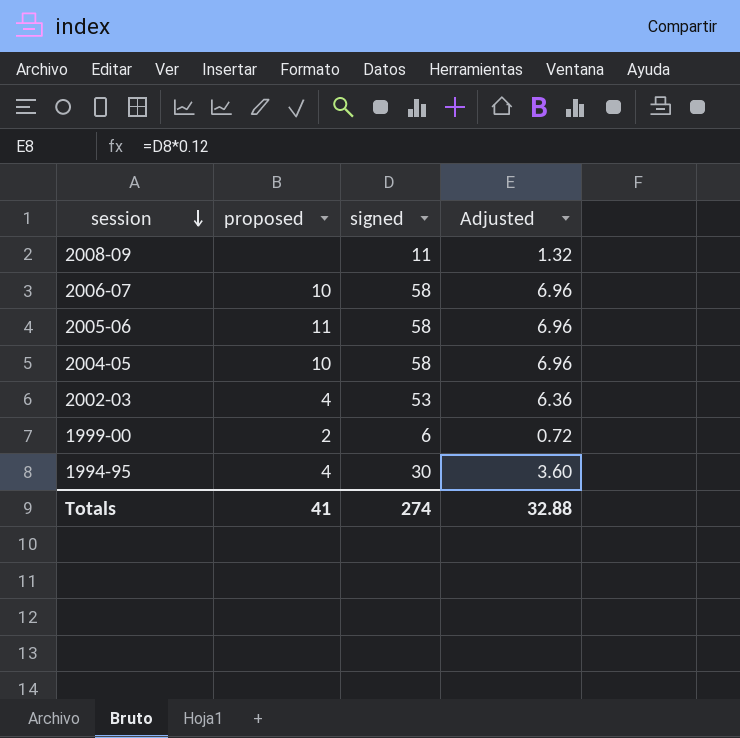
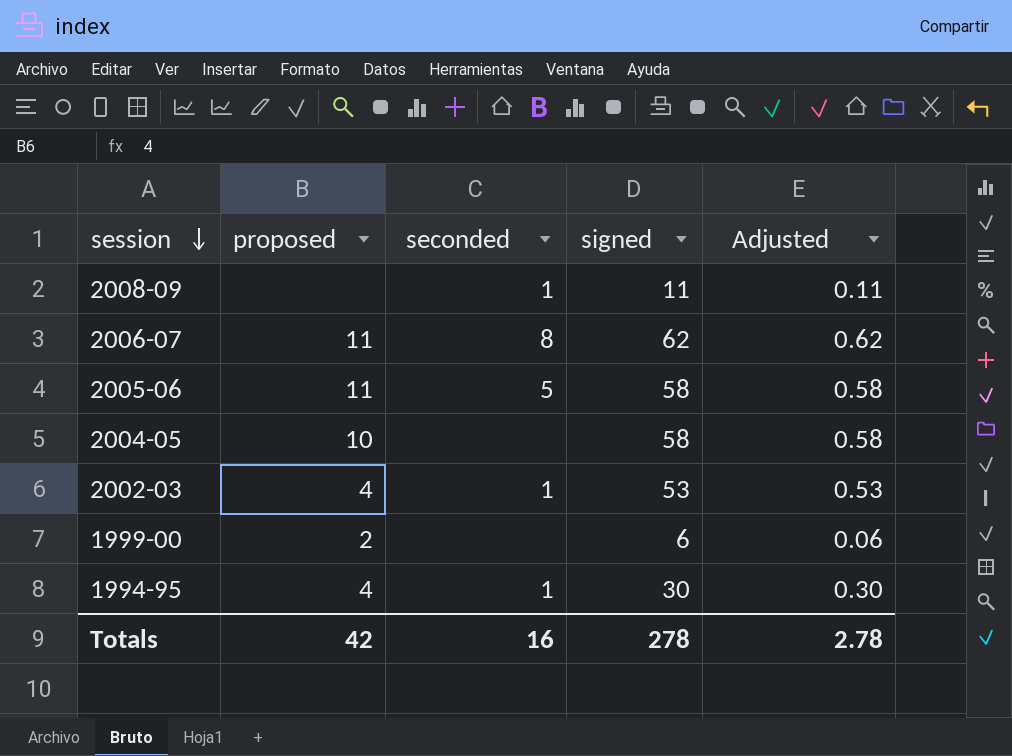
column seconded | position: none -> 3
column Adjusted | formula: [signed] * 0.12 -> [signed] * 0.01
2006-07 | proposed: 10 -> 11
2006-07 | signed: 58 -> 62
Totals | proposed: 41 -> 42
Totals | signed: 274 -> 278
Totals | Adjusted: 32.88 -> 2.78

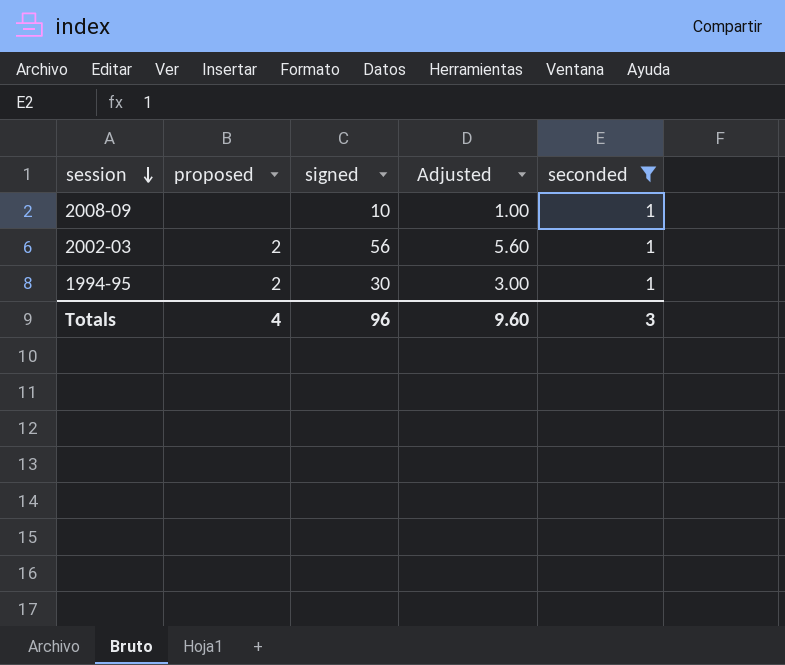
filter: none -> seconded = 1
column Adjusted | formula: [signed] * 0.01 -> [signed] * 0.1
column seconded | position: 3 -> 5
2008-09 | signed: 11 -> 10
2002-03 | proposed: 4 -> 2
2002-03 | signed: 53 -> 56
1994-95 | proposed: 4 -> 2
Totals | proposed: 42 -> 4
Totals | signed: 278 -> 96
Totals | Adjusted: 2.78 -> 9.60
Totals | seconded: 16 -> 3

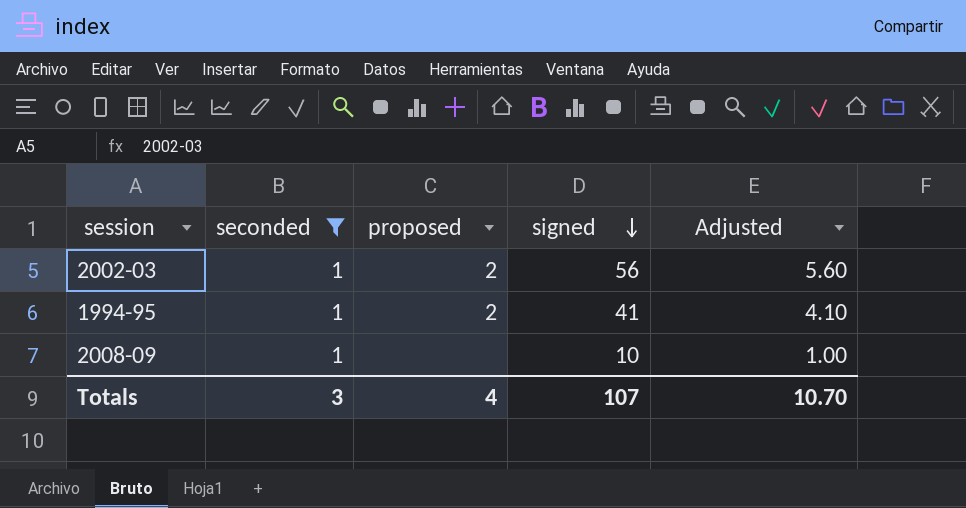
row order: session descending -> signed descending
column seconded | position: 5 -> 2
1994-95 | signed: 30 -> 41
1994-95 | Adjusted: 3.00 -> 4.10
Totals | signed: 96 -> 107
Totals | Adjusted: 9.60 -> 10.70

